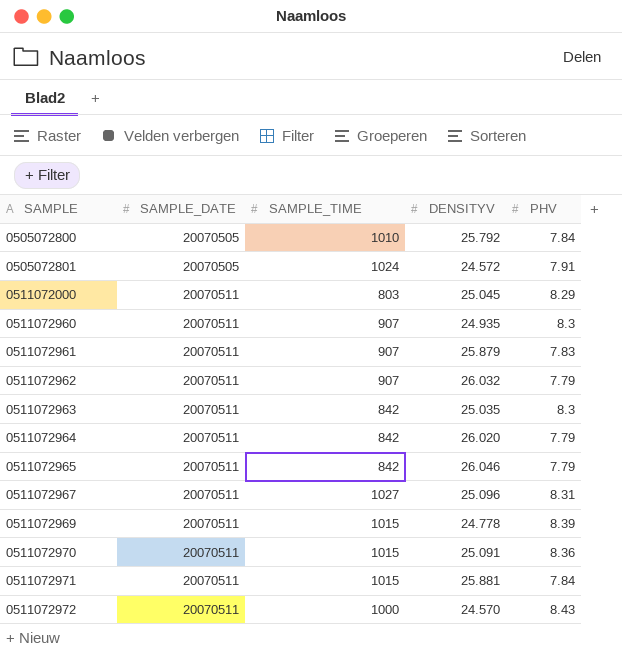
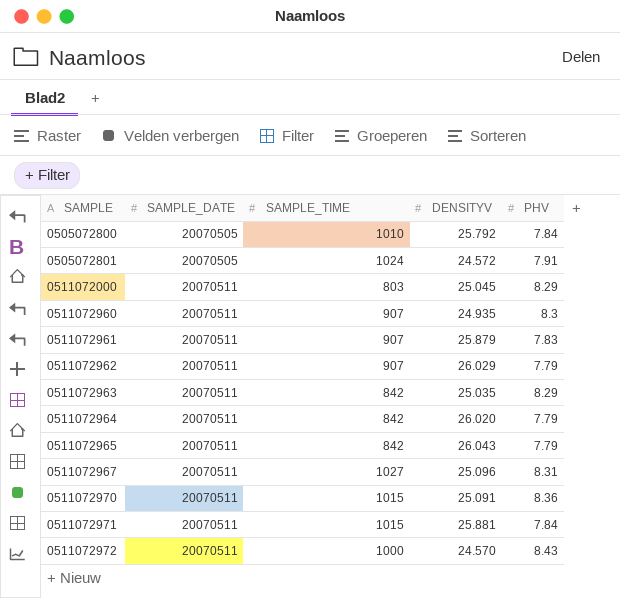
row 0511072969: 20070511 | 1015 | 24.778 | 8.39 -> none
0511072962 | DENSITYV: 26.032 -> 26.029
0511072963 | PHV: 8.3 -> 8.29
0511072965 | DENSITYV: 26.046 -> 26.043

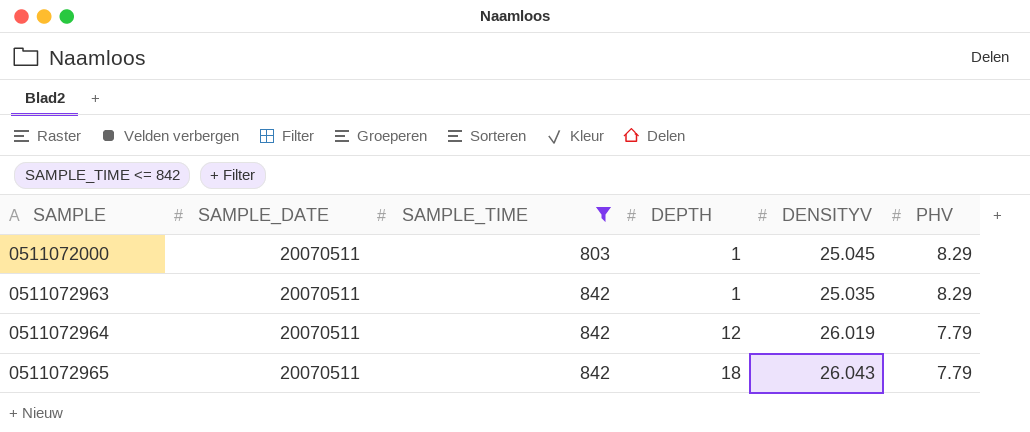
filter: none -> SAMPLE_TIME <= 842
column DEPTH | position: none -> 4
0511072964 | DENSITYV: 26.020 -> 26.019

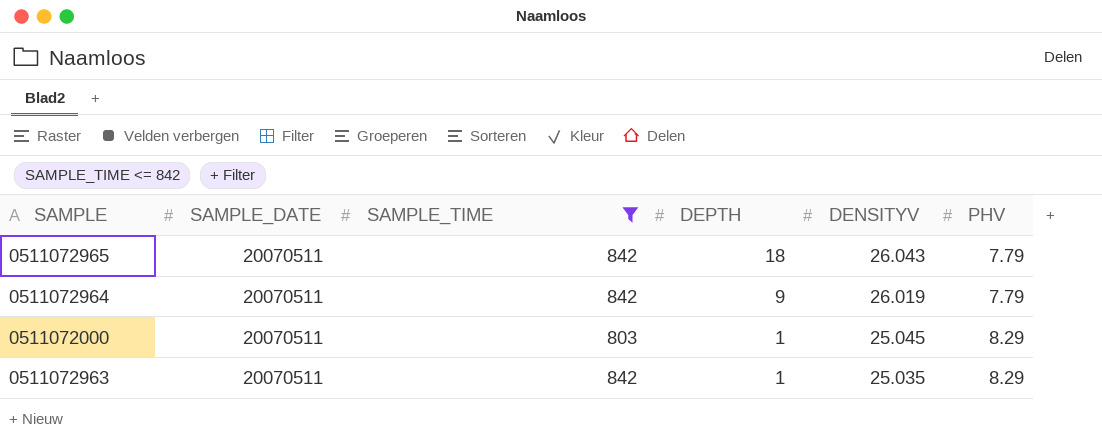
row order: SAMPLE ascending -> DEPTH descending
0511072964 | DEPTH: 12 -> 9

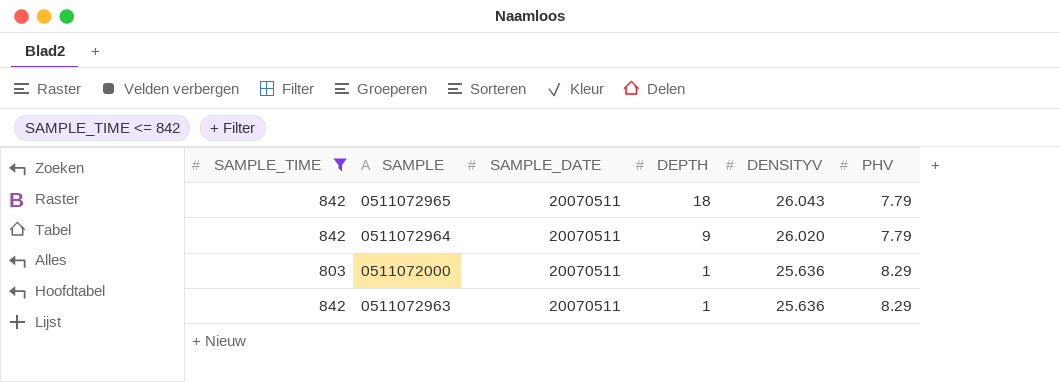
column SAMPLE_TIME | position: 3 -> 1
0511072964 | DENSITYV: 26.019 -> 26.020
0511072000 | DENSITYV: 25.045 -> 25.636
0511072963 | DENSITYV: 25.035 -> 25.636

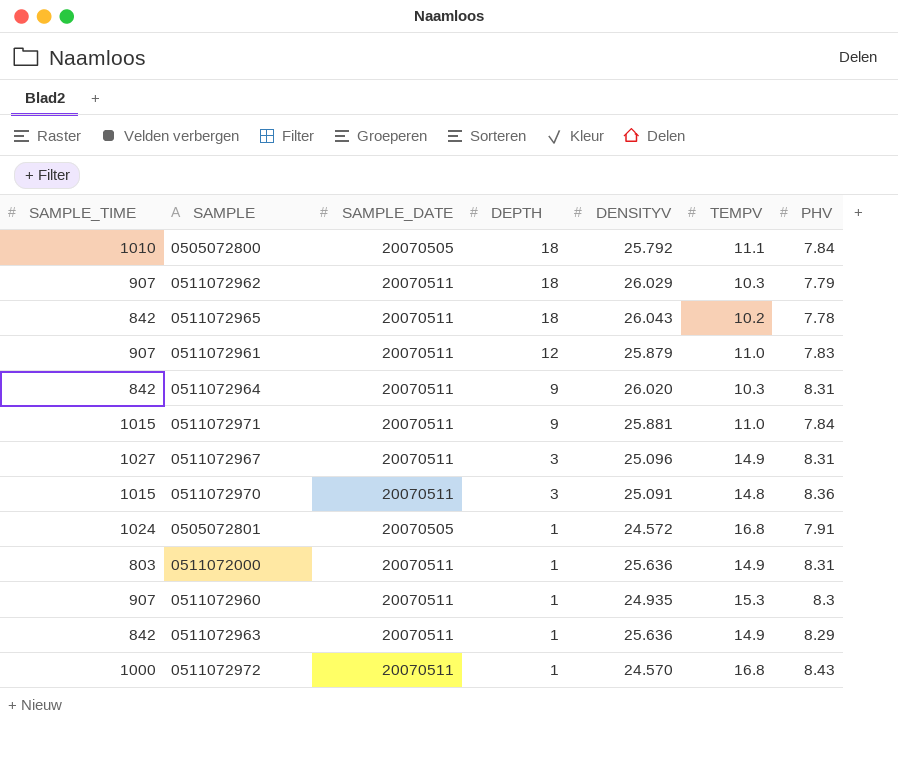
filter: SAMPLE_TIME <= 842 -> none
column TEMPV | position: none -> 6
0511072965 | PHV: 7.79 -> 7.78
0511072964 | PHV: 7.79 -> 8.31
0511072000 | PHV: 8.29 -> 8.31

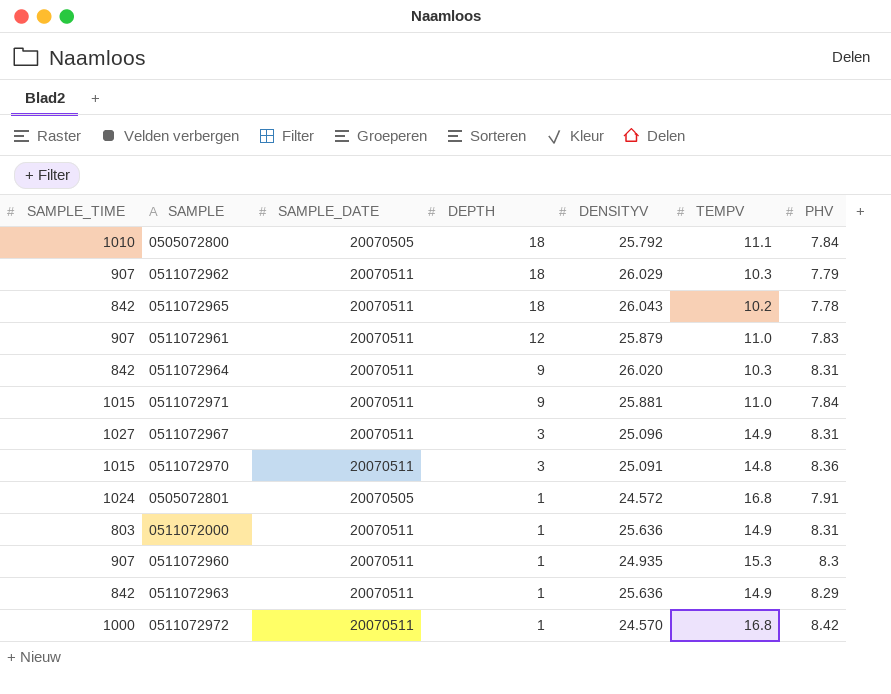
0511072972 | PHV: 8.43 -> 8.42

